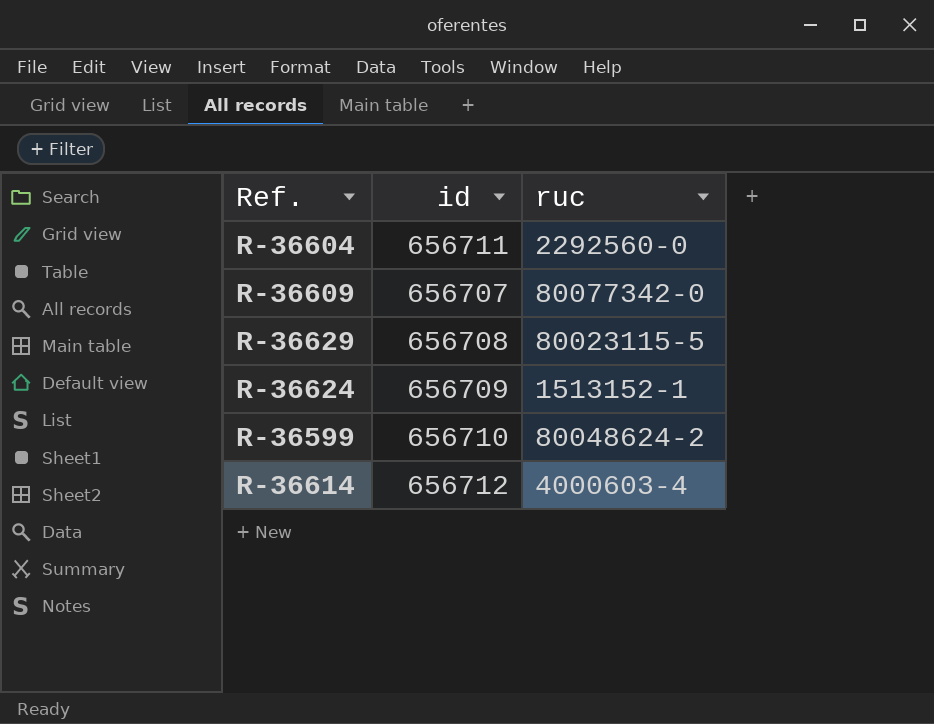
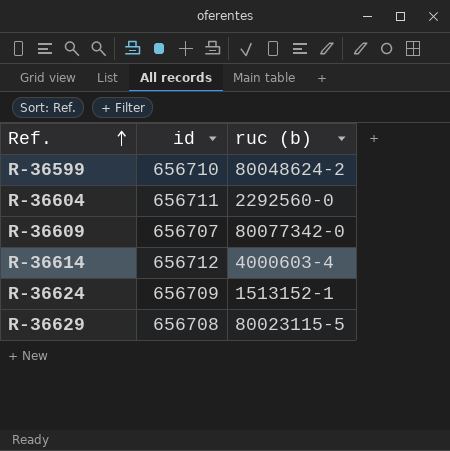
row order: none -> Ref. ascending
column name: ruc -> ruc (b)

